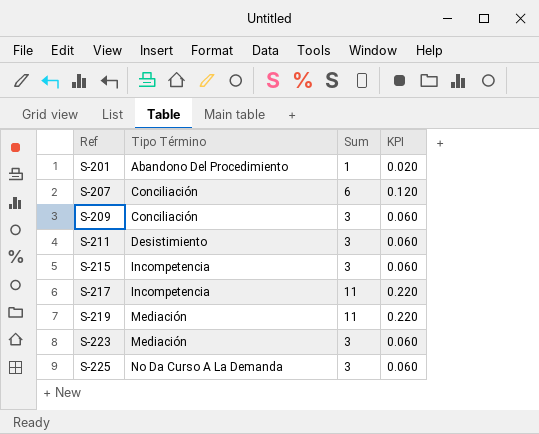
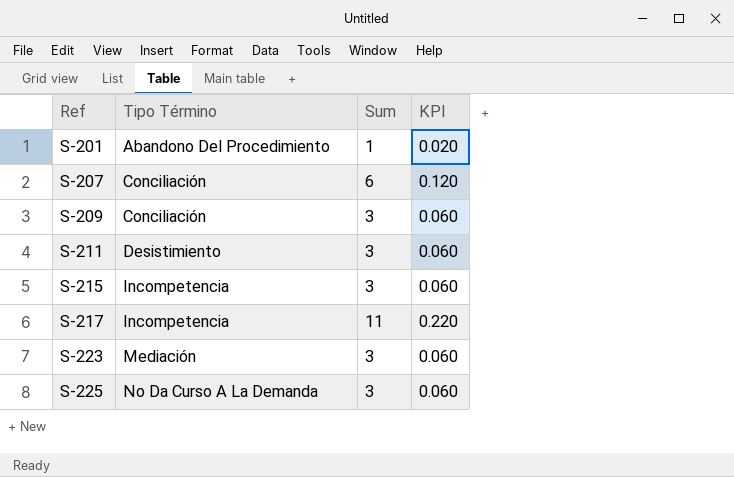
row S-219: Mediación | 11 | 0.220 -> none

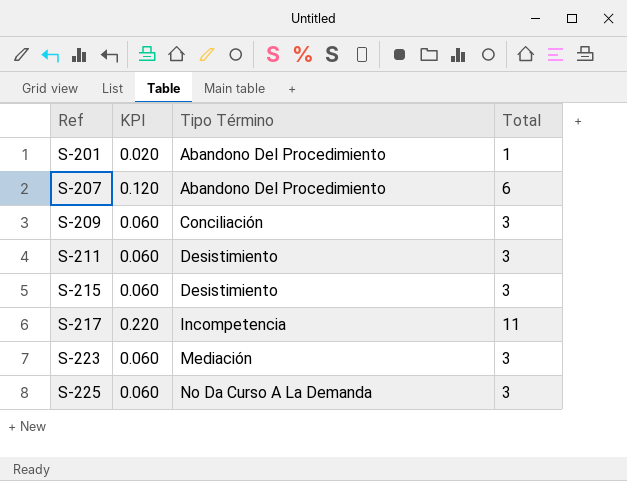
column KPI | position: 4 -> 2
column name: Sum -> Total
S-207 | Tipo Término: Conciliación -> Abandono Del Procedimiento
S-215 | Tipo Término: Incompetencia -> Desistimiento

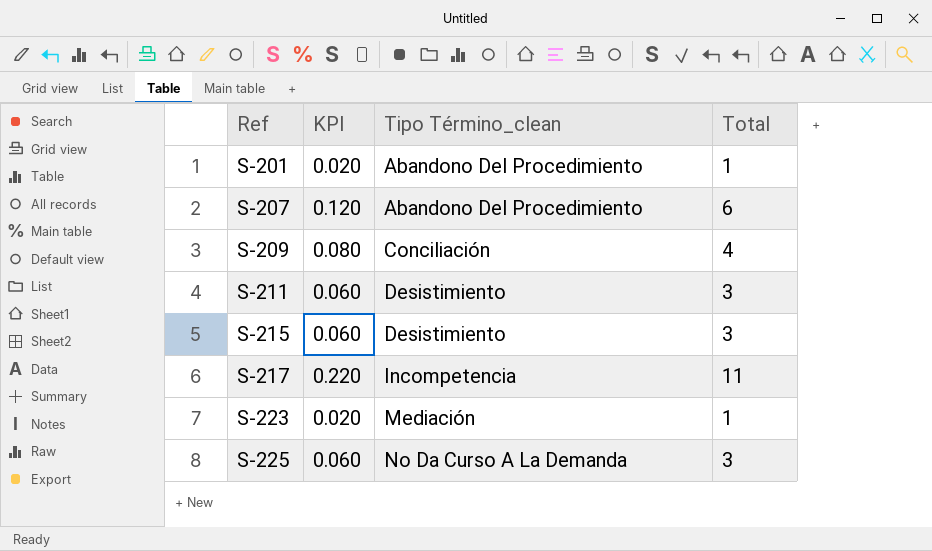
column name: Tipo Término -> Tipo Término_clean
S-209 | KPI: 0.060 -> 0.080
S-209 | Total: 3 -> 4
S-223 | KPI: 0.060 -> 0.020
S-223 | Total: 3 -> 1

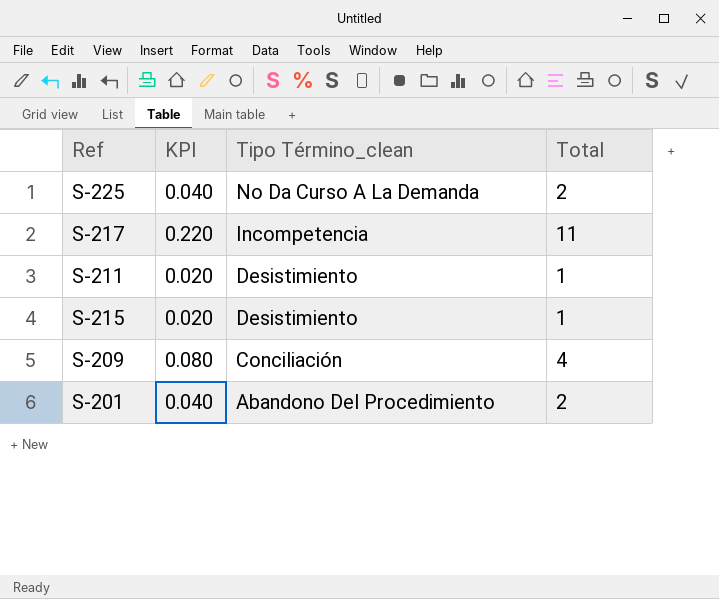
row order: Ref ascending -> Tipo Término_clean descending
row S-207: 0.120 | Abandono Del Procedimiento | 6 -> none
row S-223: 0.020 | Mediación | 1 -> none
S-225 | KPI: 0.060 -> 0.040
S-225 | Total: 3 -> 2
S-211 | KPI: 0.060 -> 0.020
S-211 | Total: 3 -> 1
S-215 | KPI: 0.060 -> 0.020
S-215 | Total: 3 -> 1
S-201 | KPI: 0.020 -> 0.040
S-201 | Total: 1 -> 2

